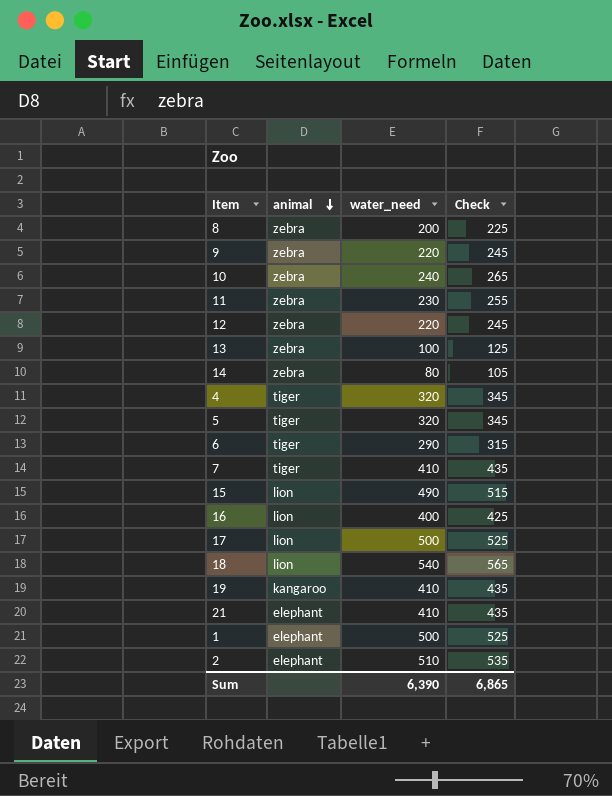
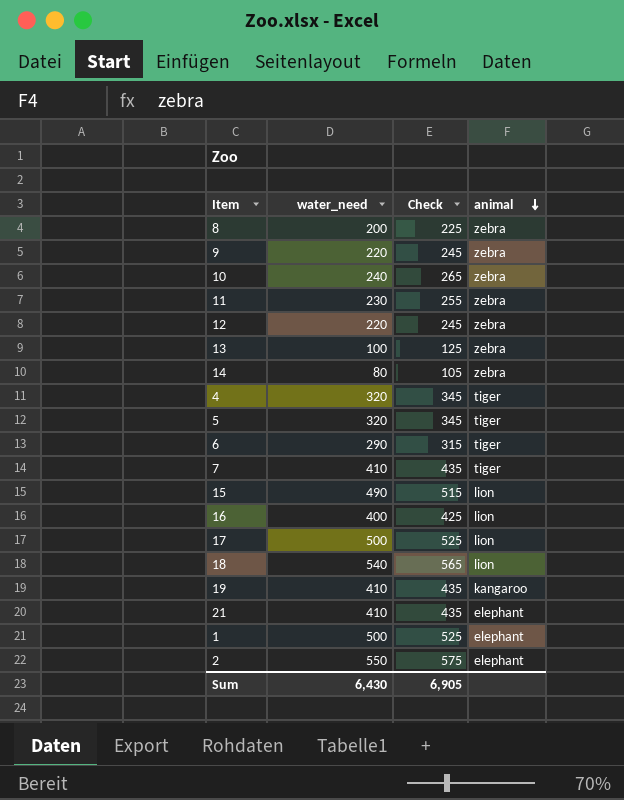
column animal | position: 2 -> 4
2 | water_need: 510 -> 550
2 | Check: 535 -> 575
Sum | water_need: 6,390 -> 6,430
Sum | Check: 6,865 -> 6,905

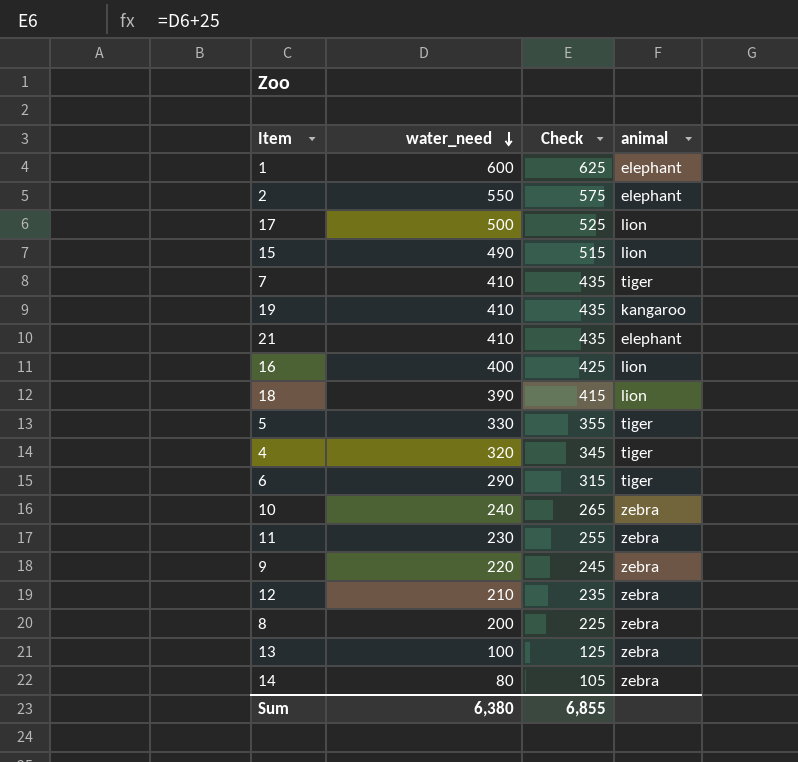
row order: animal descending -> water_need descending
1 | water_need: 500 -> 600
1 | Check: 525 -> 625
18 | water_need: 540 -> 390
18 | Check: 565 -> 415
5 | water_need: 320 -> 330
5 | Check: 345 -> 355
12 | water_need: 220 -> 210
12 | Check: 245 -> 235
Sum | water_need: 6,430 -> 6,380
Sum | Check: 6,905 -> 6,855

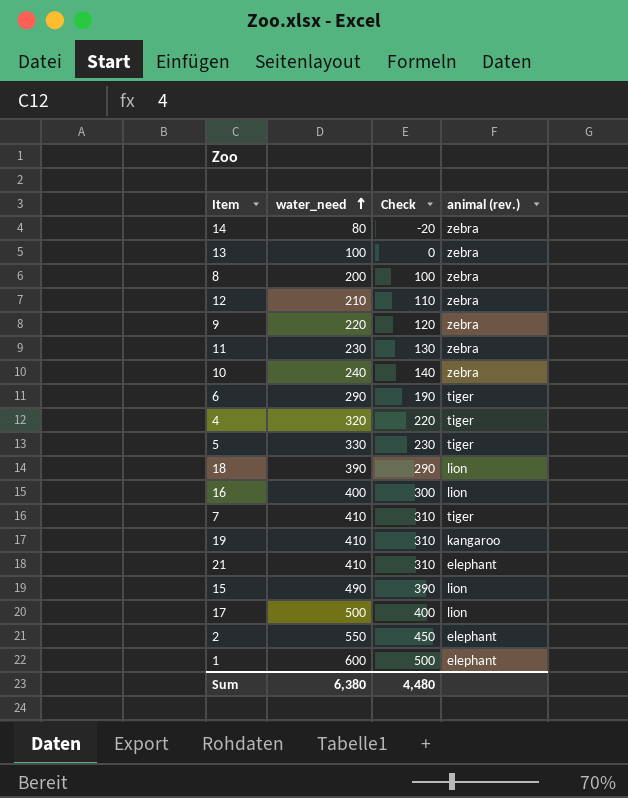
row order: water_need descending -> water_need ascending
column Check | formula: [water_need] + 25 -> [water_need] - 100
column name: animal -> animal (rev.)
Sum | Check: 6,855 -> 4,480

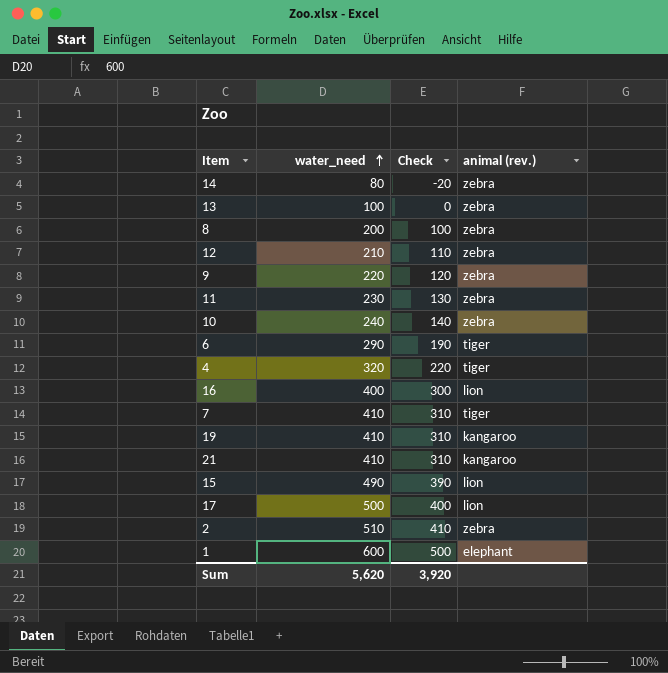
row 5: 330 | 230 | tiger -> none
row 18: 390 | 290 | lion -> none
21 | animal (rev.): elephant -> kangaroo
2 | water_need: 550 -> 510
2 | Check: 450 -> 410
2 | animal (rev.): elephant -> zebra
Sum | water_need: 6,380 -> 5,620
Sum | Check: 4,480 -> 3,920

